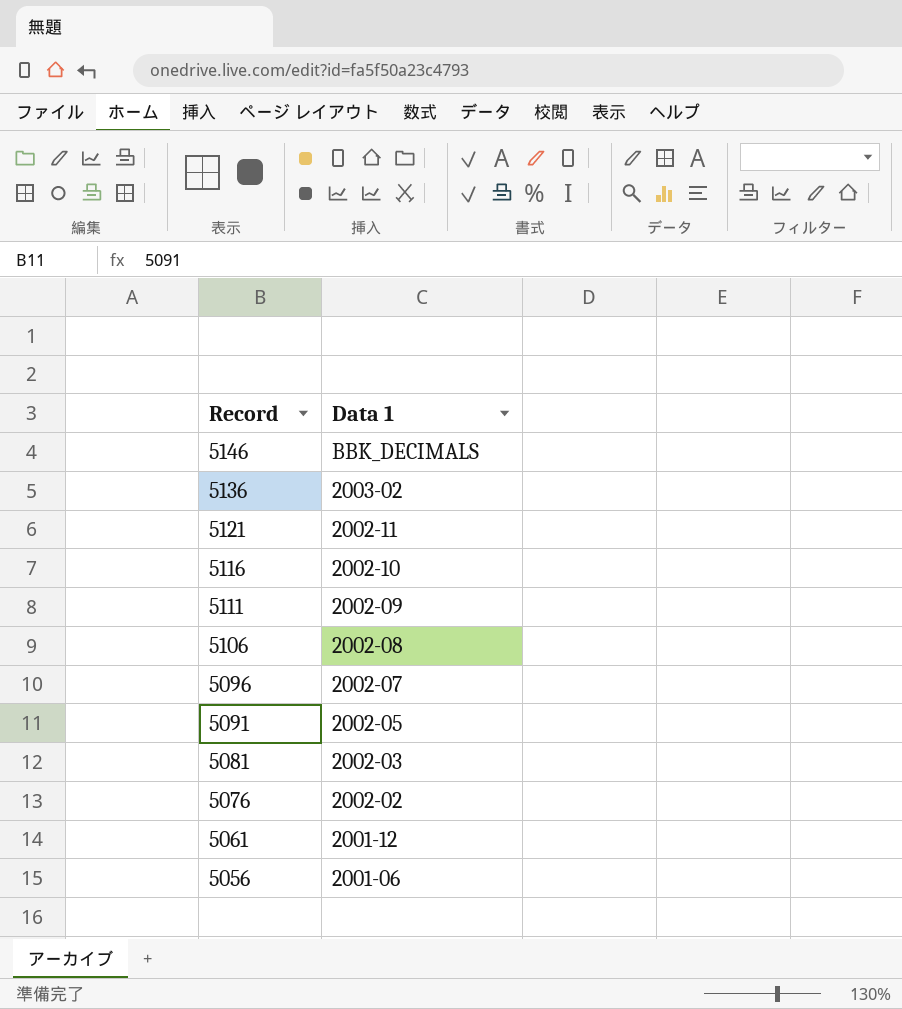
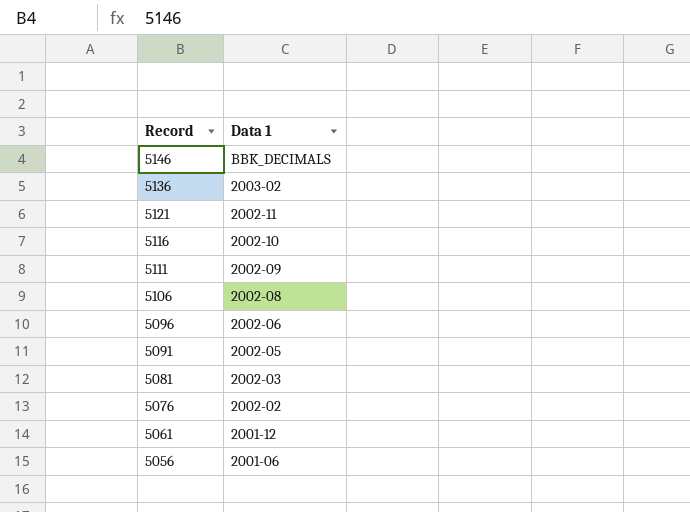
5096 | Data 1: 2002-07 -> 2002-06

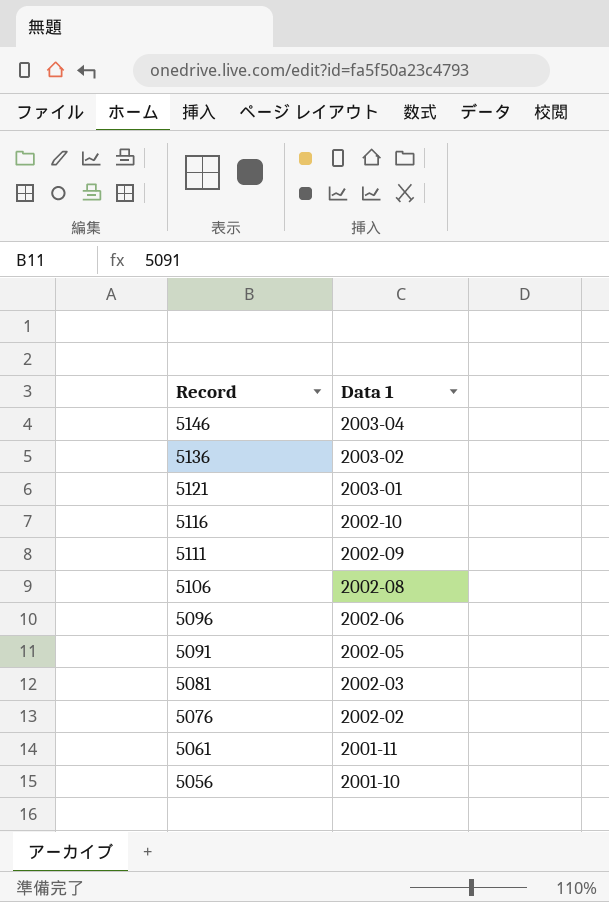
5146 | Data 1: BBK_DECIMALS -> 2003-04
5121 | Data 1: 2002-11 -> 2003-01
5061 | Data 1: 2001-12 -> 2001-11
5056 | Data 1: 2001-06 -> 2001-10

